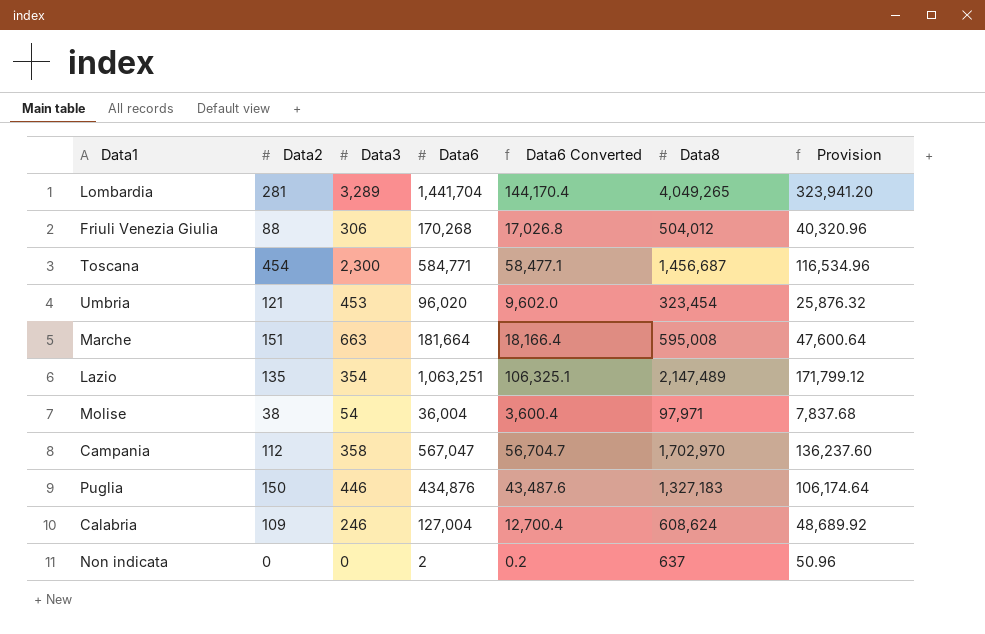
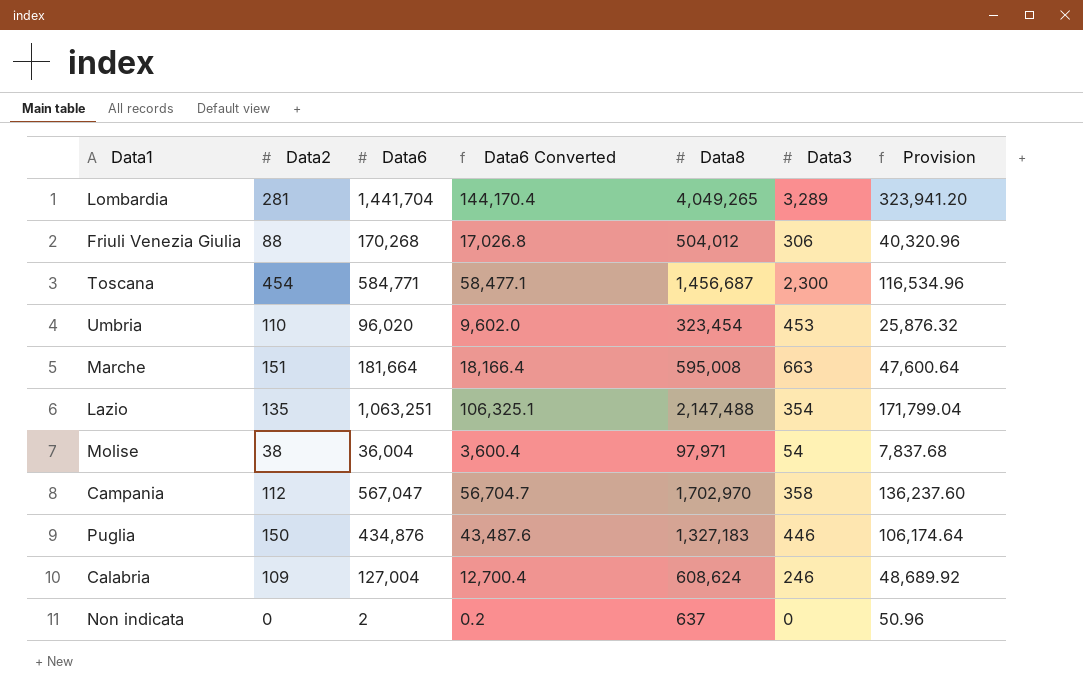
column Data3 | position: 3 -> 6
Umbria | Data2: 121 -> 110
Lazio | Data8: 2,147,489 -> 2,147,488
Lazio | Provision: 171,799.12 -> 171,799.04

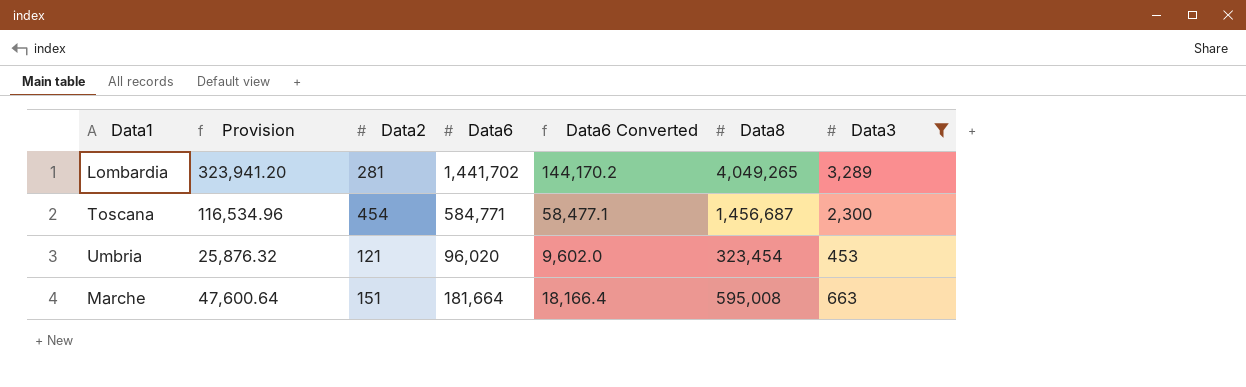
filter: none -> Data3 >= 453
column Provision | position: 7 -> 2
Lombardia | Data6: 1,441,704 -> 1,441,702
Lombardia | Data6 Converted: 144,170.4 -> 144,170.2
Umbria | Data2: 110 -> 121

